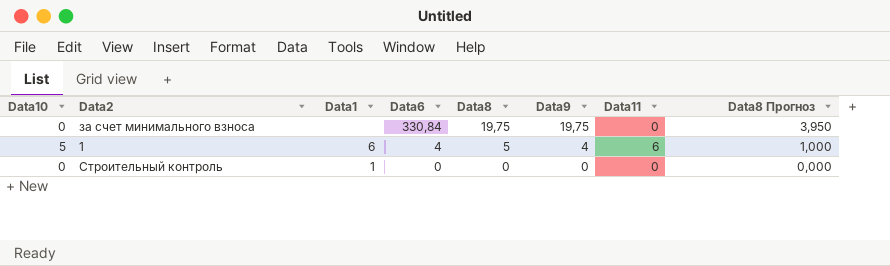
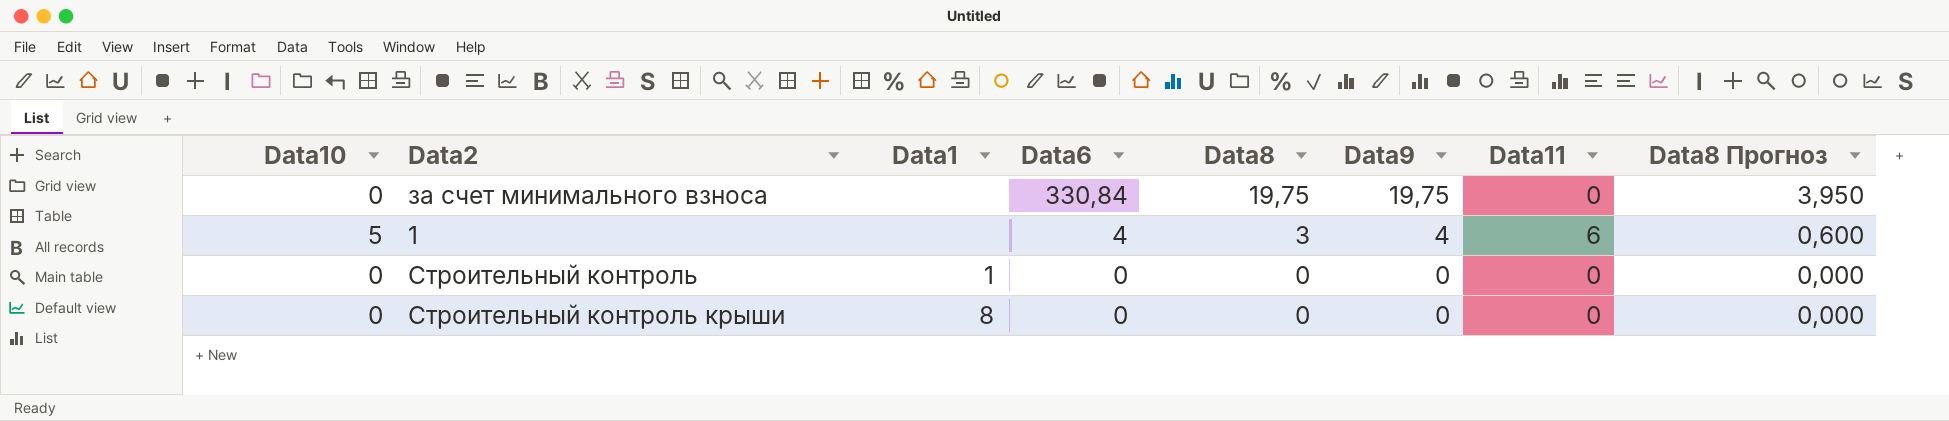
1 | Data1: 6 -> none
1 | Data8: 5 -> 3
1 | Data8 Прогноз: 1,000 -> 0,600
row Строительный контроль крыши: none -> 0 | 8 | 0 | 0 | 0 | 0 | 0,000

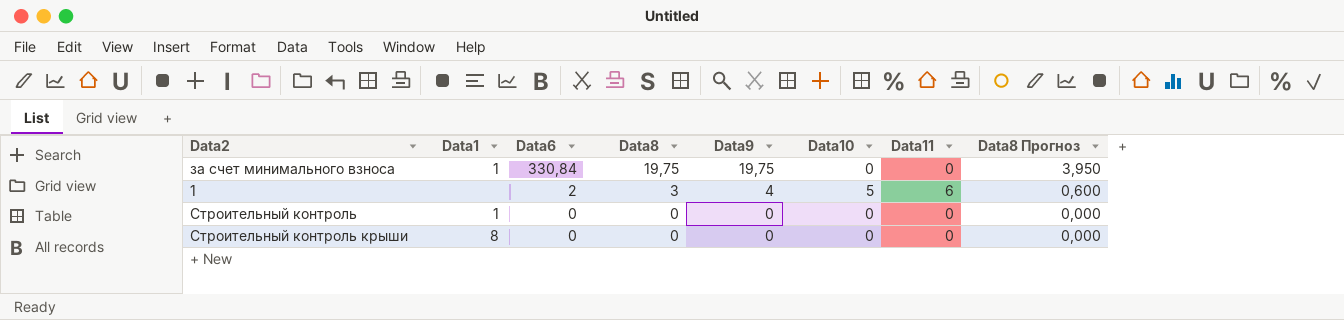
column Data10 | position: 1 -> 6
за счет минимального взноса | Data1: none -> 1
1 | Data6: 4 -> 2

